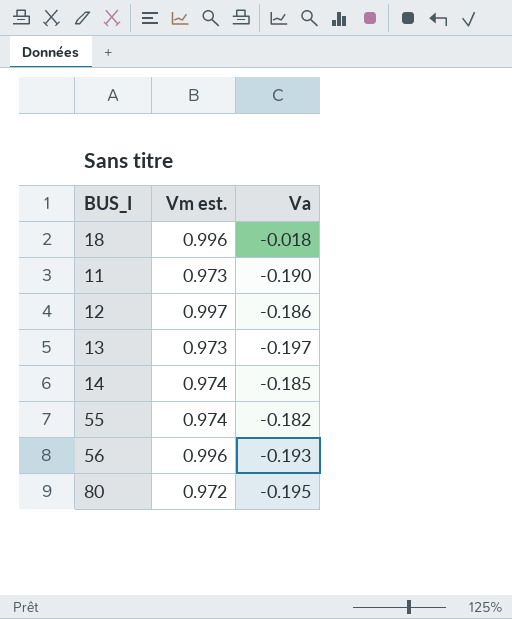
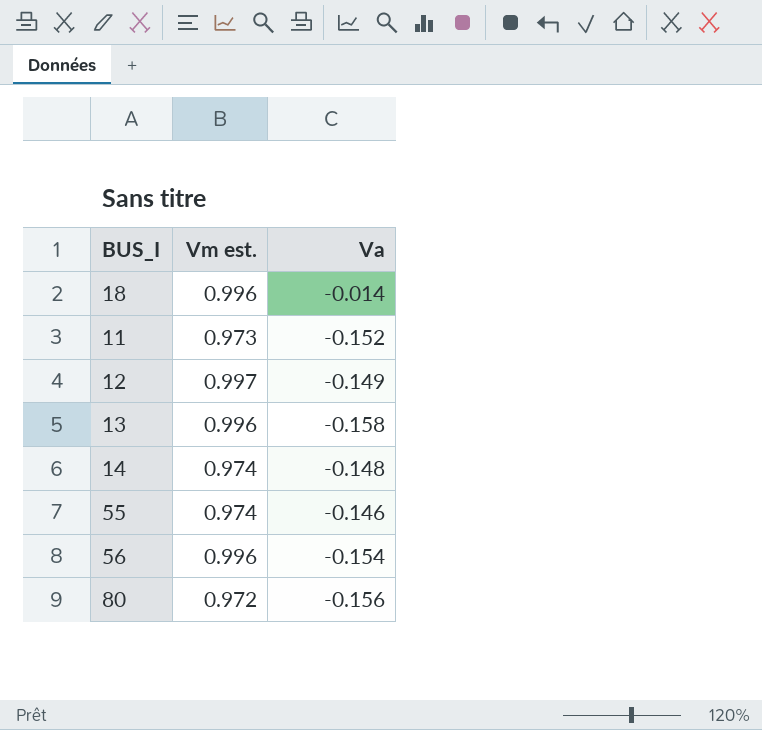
18 | Va: -0.018 -> -0.014
11 | Va: -0.190 -> -0.152
12 | Va: -0.186 -> -0.149
13 | Vm est.: 0.973 -> 0.996
13 | Va: -0.197 -> -0.158
14 | Va: -0.185 -> -0.148
55 | Va: -0.182 -> -0.146
56 | Va: -0.193 -> -0.154
80 | Va: -0.195 -> -0.156

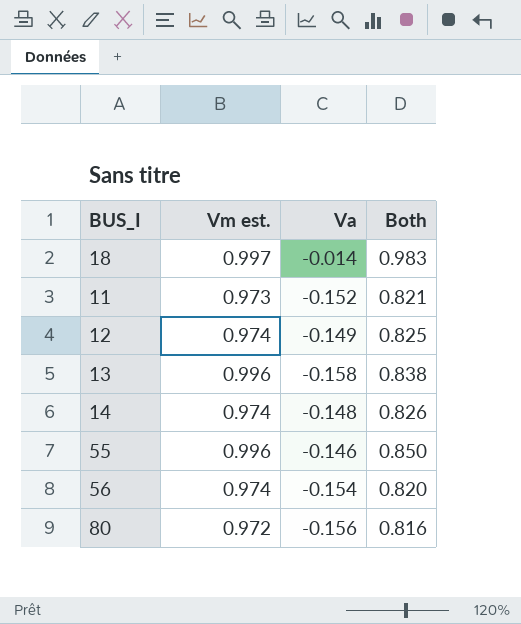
column Both | formula: none -> [Vm est.] + [Va]
18 | Vm est.: 0.996 -> 0.997
12 | Vm est.: 0.997 -> 0.974
55 | Vm est.: 0.974 -> 0.996
56 | Vm est.: 0.996 -> 0.974

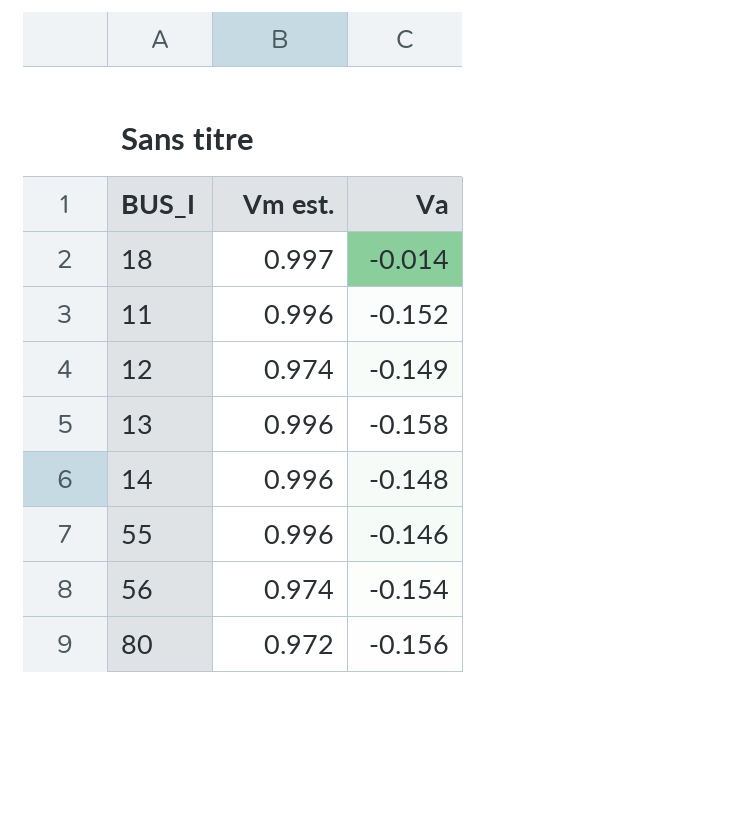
column Both | formula: [Vm est.] + [Va] -> none
11 | Vm est.: 0.973 -> 0.996
14 | Vm est.: 0.974 -> 0.996

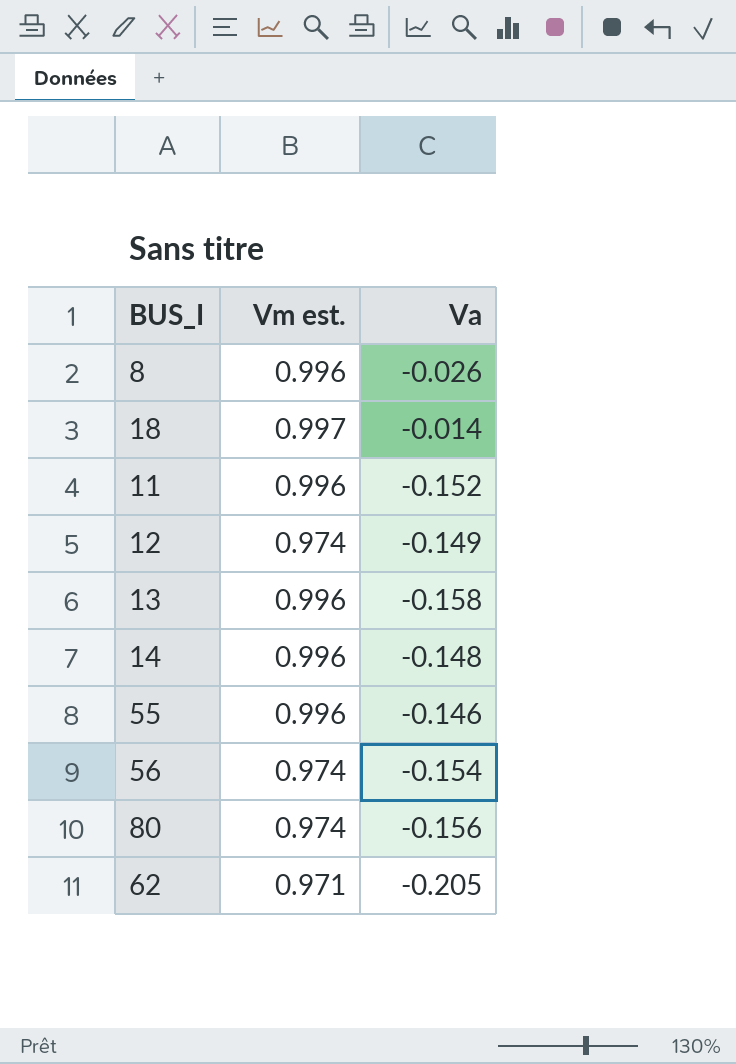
row 8: none -> 0.996 | -0.026
80 | Vm est.: 0.972 -> 0.974
row 62: none -> 0.971 | -0.205

